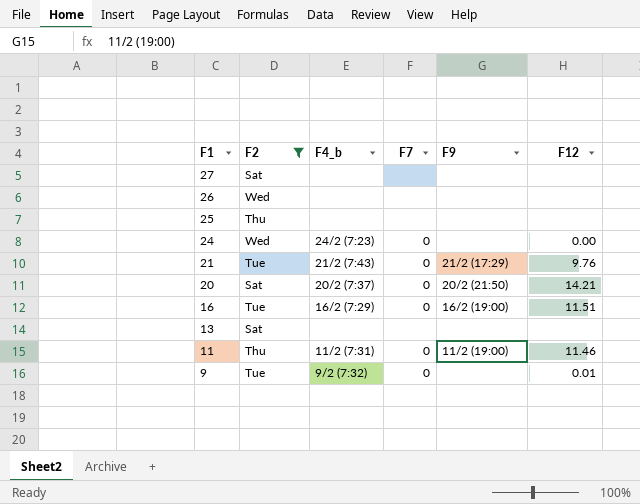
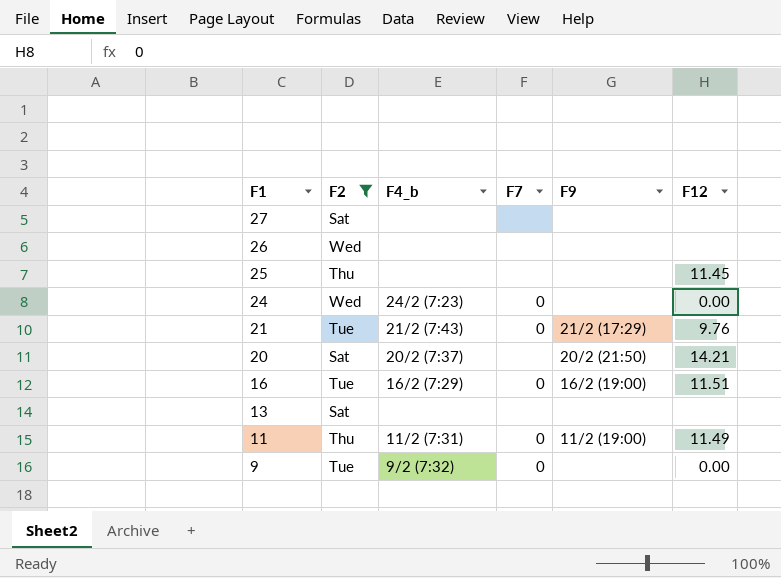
25 | F12: none -> 11.45
20 | F7: 0 -> none
11 | F12: 11.46 -> 11.49
9 | F12: 0.01 -> 0.00

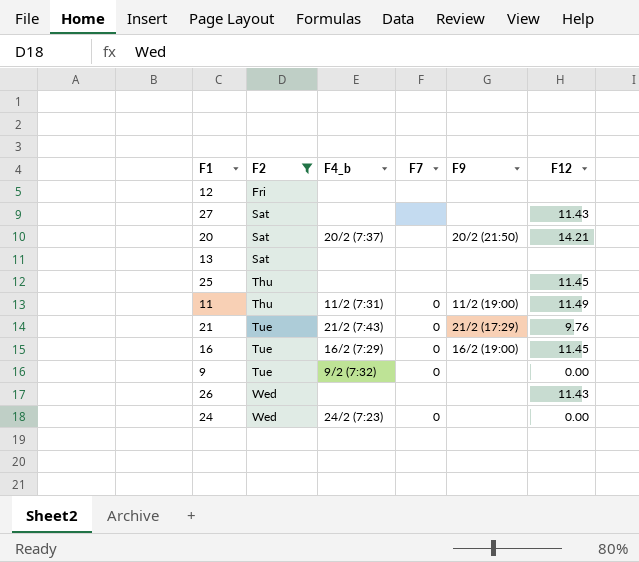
row order: F1 descending -> F2 ascending
row 12: none -> Fri | none | none | none | none
27 | F12: none -> 11.43
16 | F12: 11.51 -> 11.45
26 | F12: none -> 11.43

